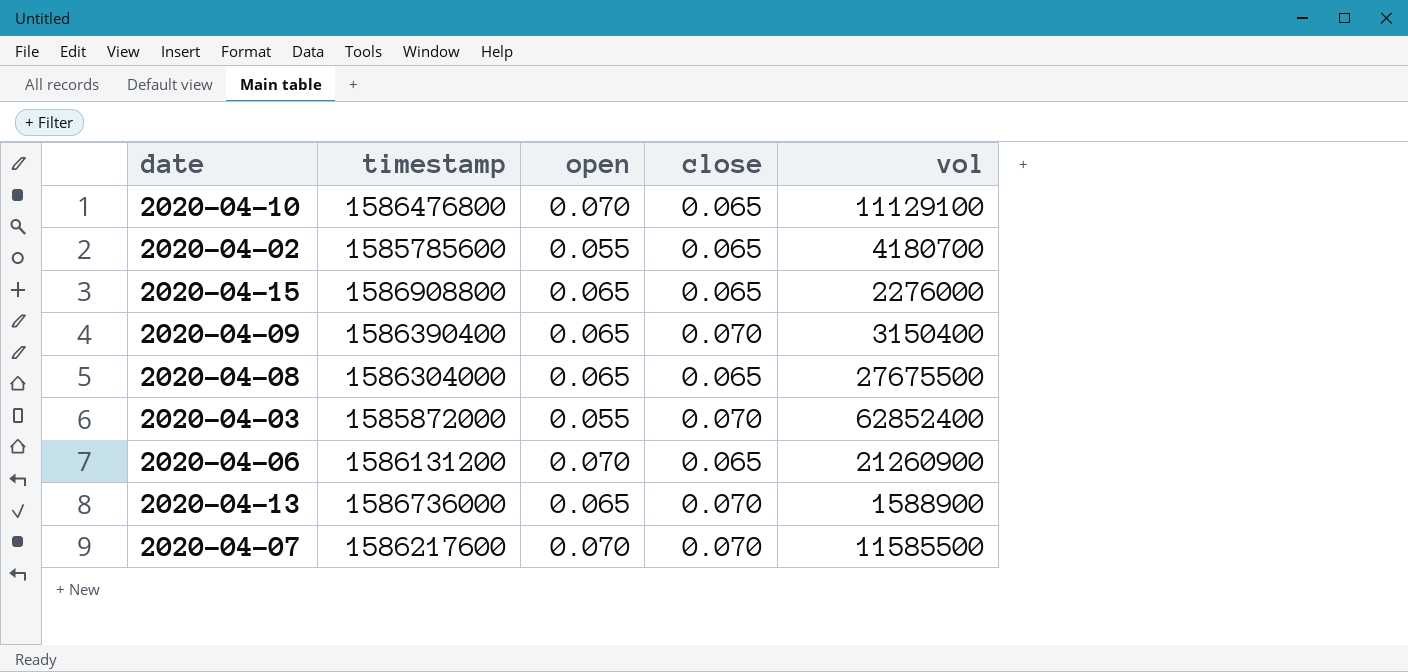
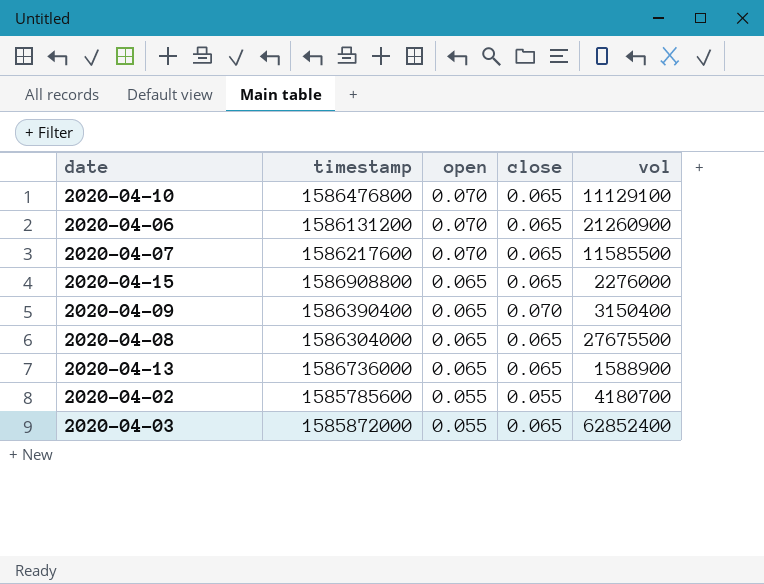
row order: none -> open descending
2020-04-07 | close: 0.070 -> 0.065
2020-04-13 | close: 0.070 -> 0.065
2020-04-02 | close: 0.065 -> 0.055
2020-04-03 | close: 0.070 -> 0.065

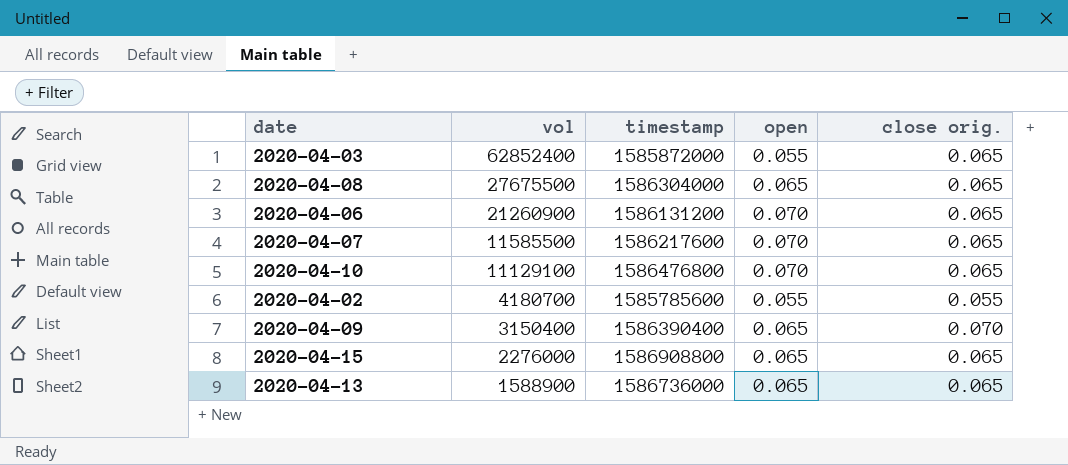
row order: open descending -> vol descending
column vol | position: 5 -> 2
column name: close -> close orig.

